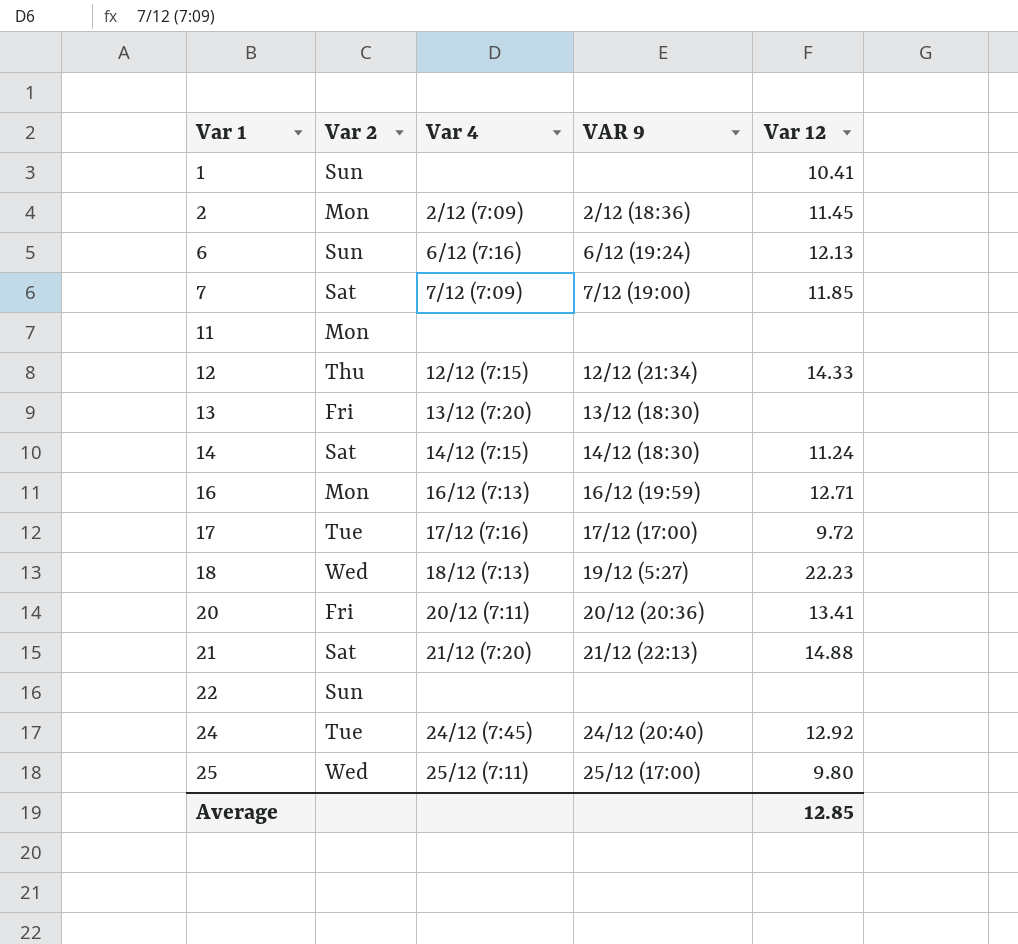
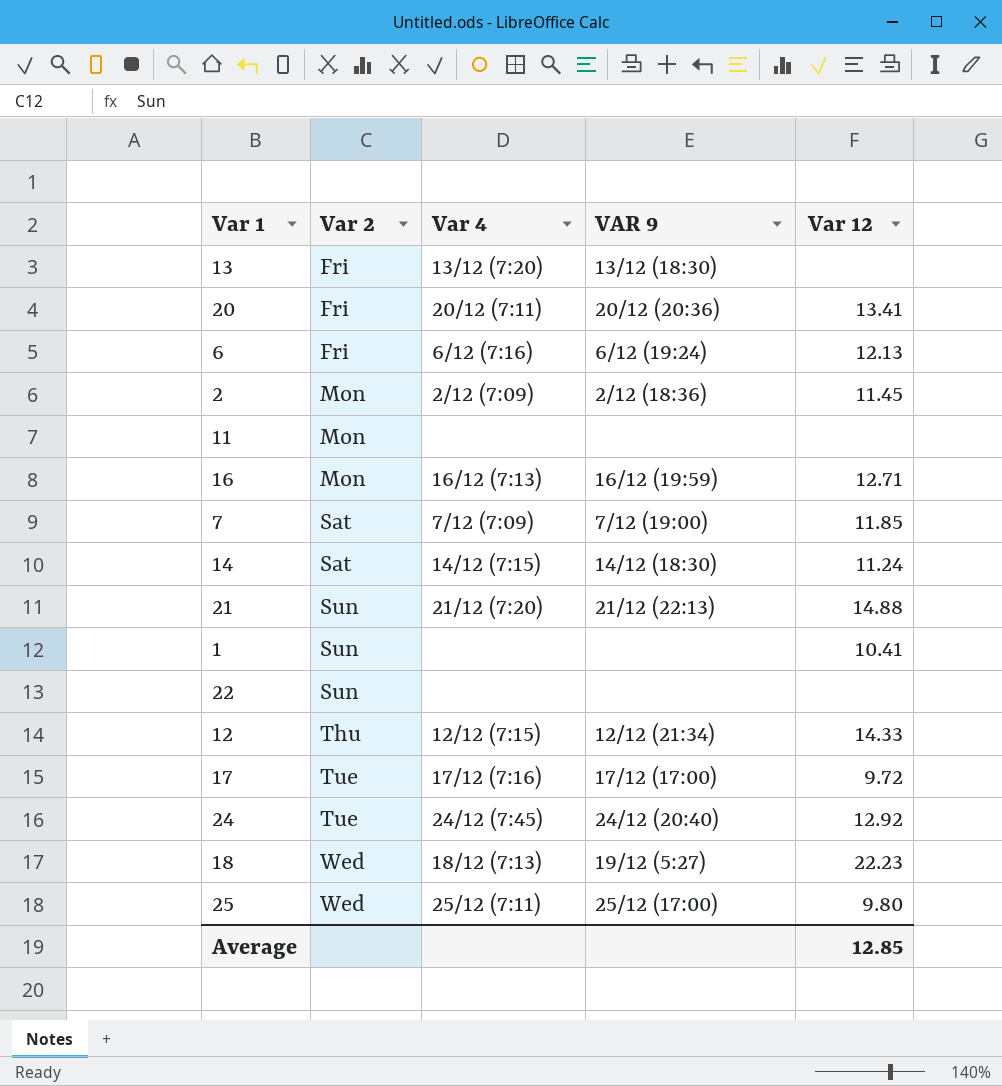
row order: Var 1 ascending -> Var 2 ascending
6 | Var 2: Sun -> Fri
21 | Var 2: Sat -> Sun

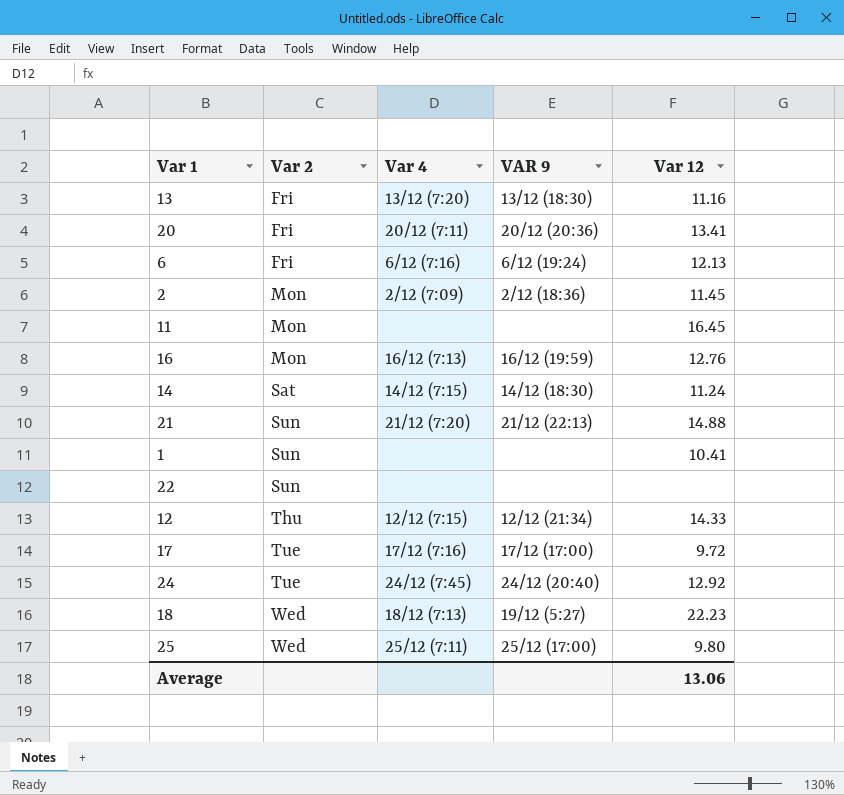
row 7: Sat | 7/12 (7:09) | 7/12 (19:00) | 11.85 -> none
13 | Var 12: none -> 11.16
11 | Var 12: none -> 16.45
16 | Var 12: 12.71 -> 12.76
Average | Var 12: 12.85 -> 13.06

